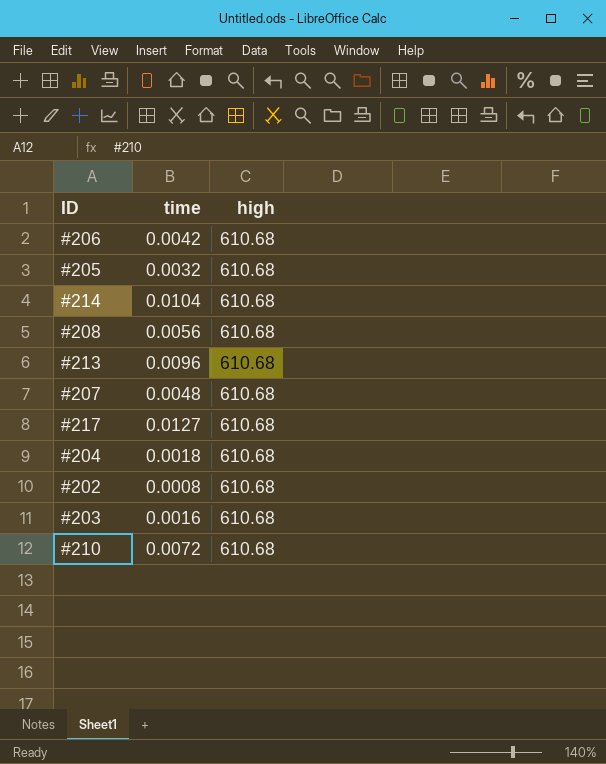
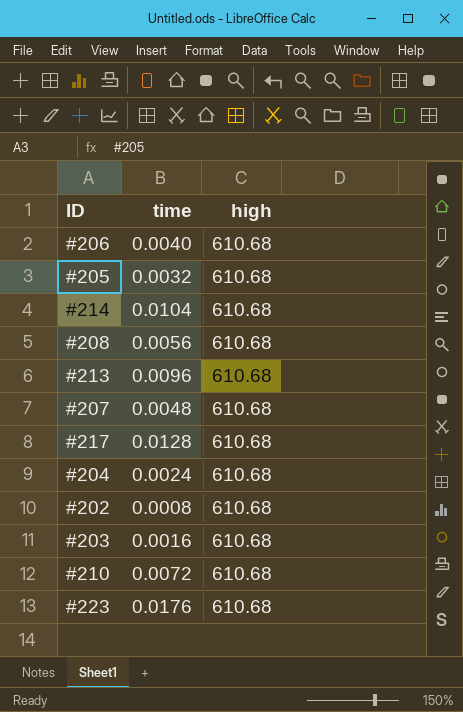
#206 | time: 0.0042 -> 0.0040
#217 | time: 0.0127 -> 0.0128
#204 | time: 0.0018 -> 0.0024
row #223: none -> 0.0176 | 610.68

